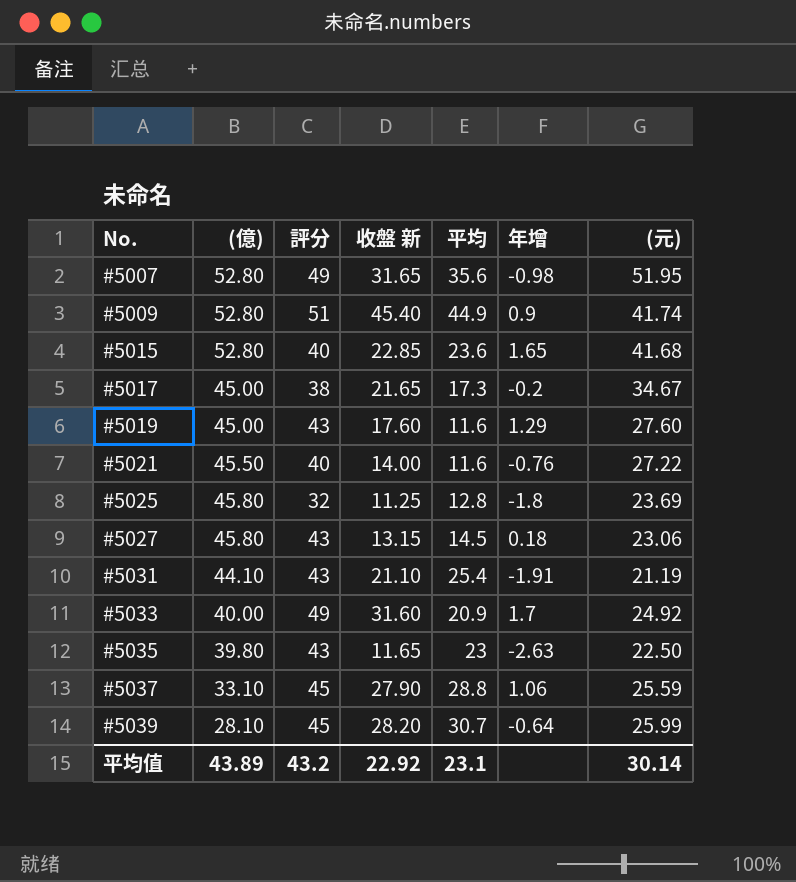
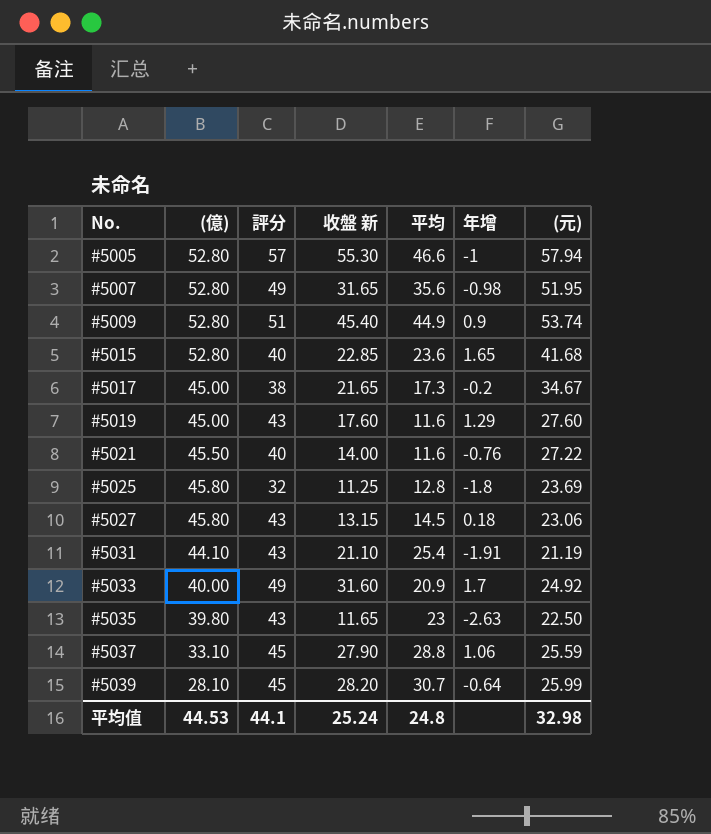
row #5005: none -> 52.80 | 57 | 55.30 | 46.6 | -1 | 57.94
#5009 | (元): 41.74 -> 53.74
平均值 | (億): 43.89 -> 44.53
平均值 | 評分: 43.2 -> 44.1
平均值 | 收盤 新: 22.92 -> 25.24
平均值 | 平均: 23.1 -> 24.8
平均值 | (元): 30.14 -> 32.98

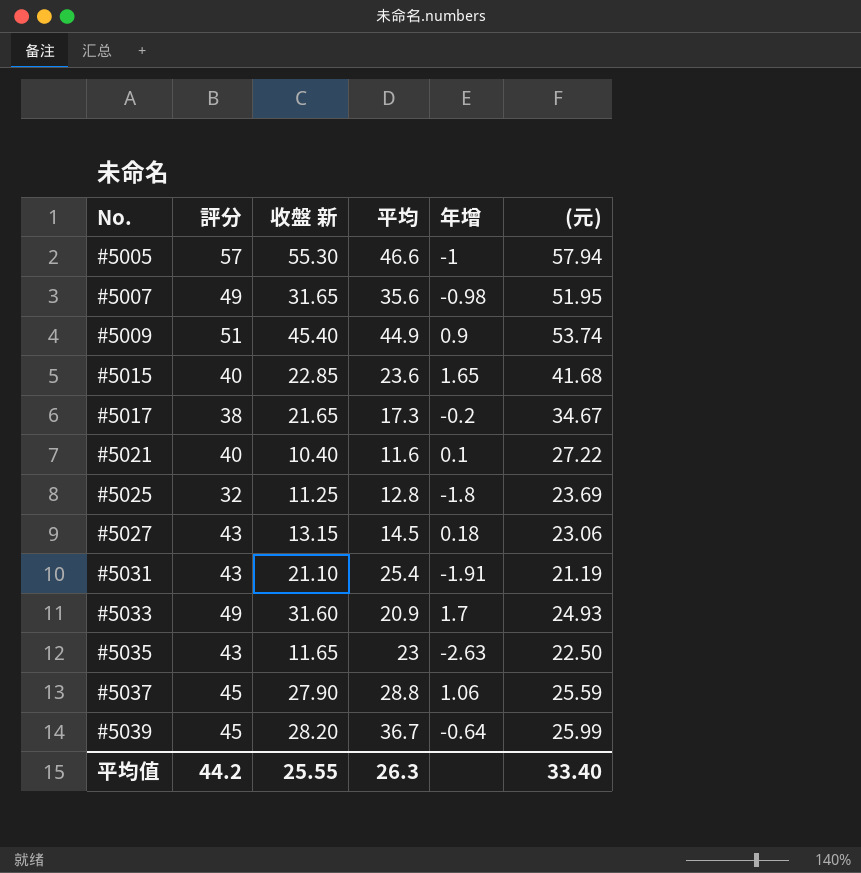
column (億) | position: 2 -> none
row #5019: 45.00 | 43 | 17.60 | 11.6 | 1.29 | 27.60 -> none
#5021 | 收盤 新: 14.00 -> 10.40
#5021 | 年增: -0.76 -> 0.1
#5033 | (元): 24.92 -> 24.93
#5039 | 平均: 30.7 -> 36.7
平均值 | 評分: 44.1 -> 44.2
平均值 | 收盤 新: 25.24 -> 25.55
平均值 | 平均: 24.8 -> 26.3
平均值 | (元): 32.98 -> 33.40

